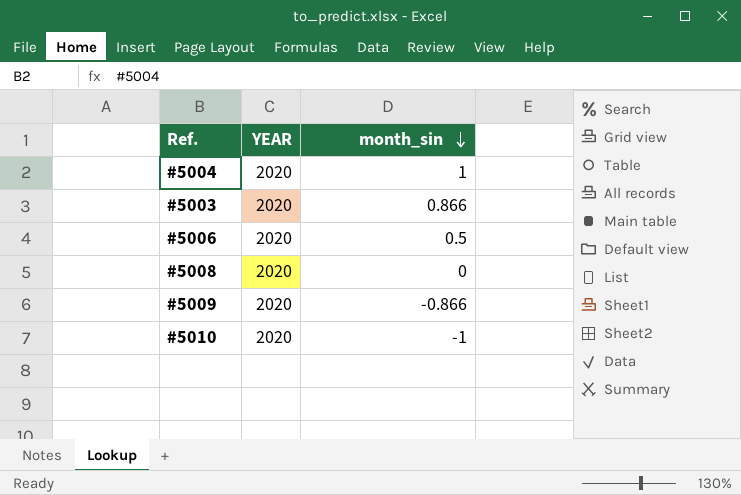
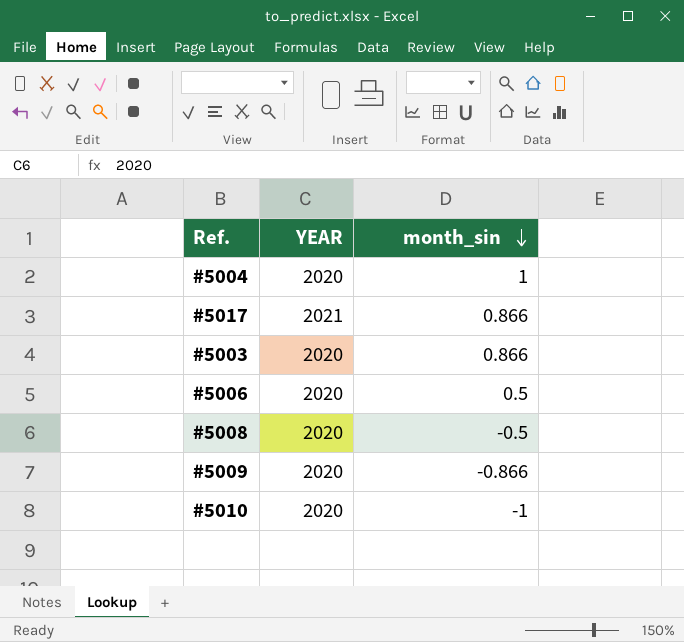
row #5017: none -> 2021 | 0.866
#5008 | month_sin: 0 -> -0.5

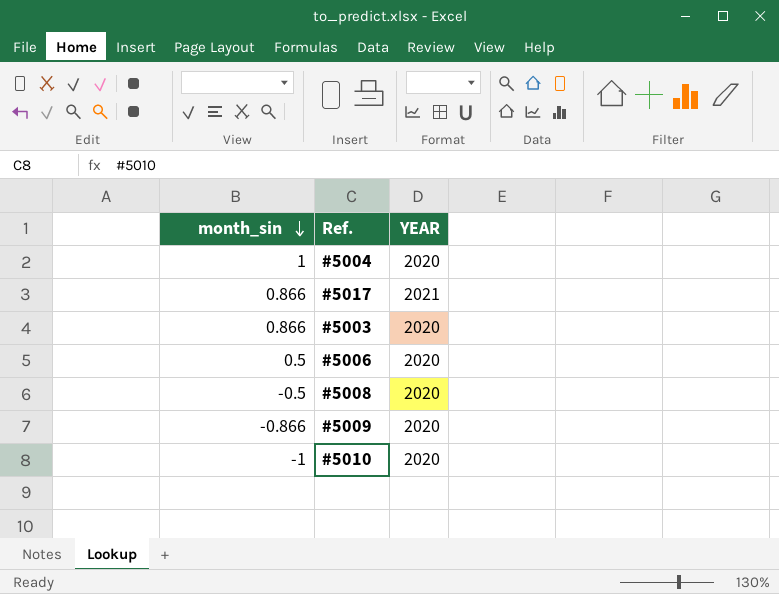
column month_sin | position: 3 -> 1

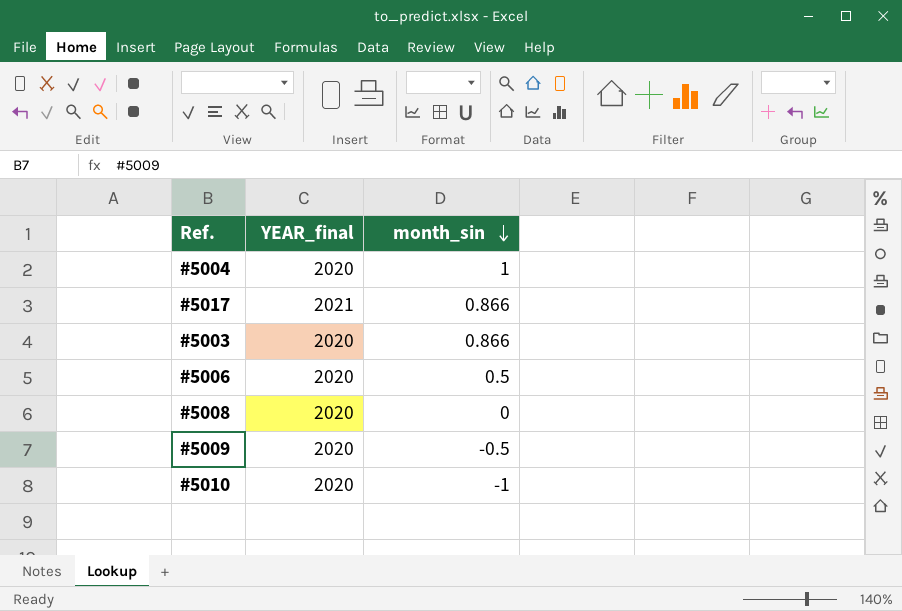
column name: YEAR -> YEAR_final
column month_sin | position: 1 -> 3
#5008 | month_sin: -0.5 -> 0
#5009 | month_sin: -0.866 -> -0.5

